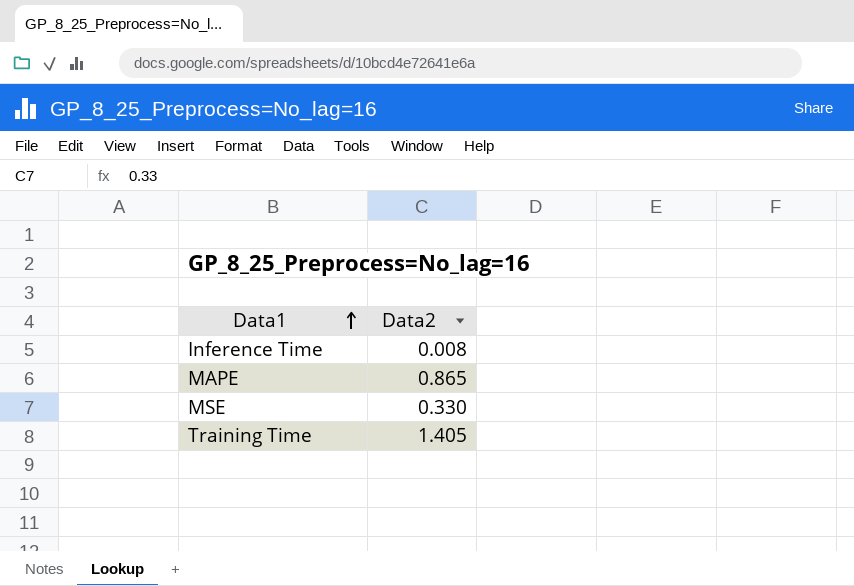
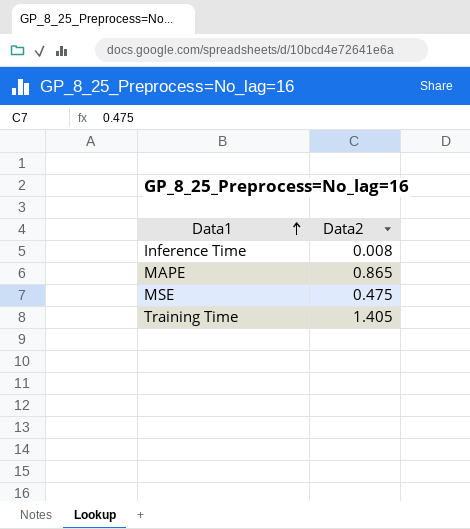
MSE | Data2: 0.330 -> 0.475

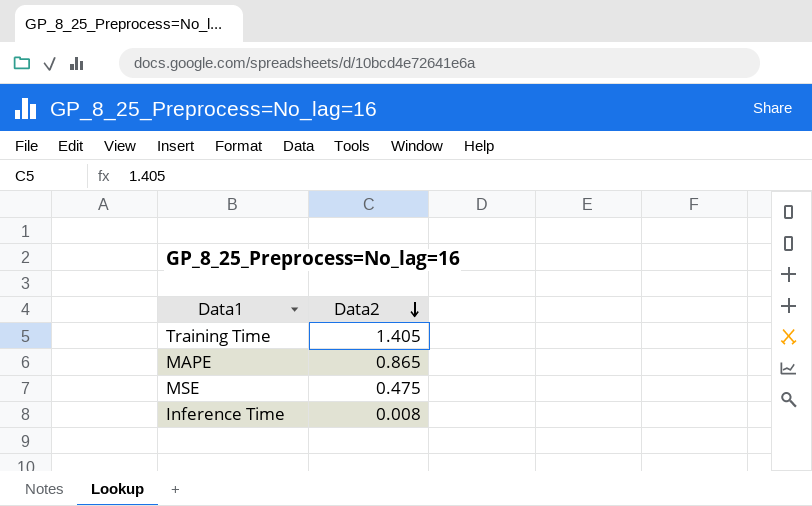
row order: Data1 ascending -> Data2 descending

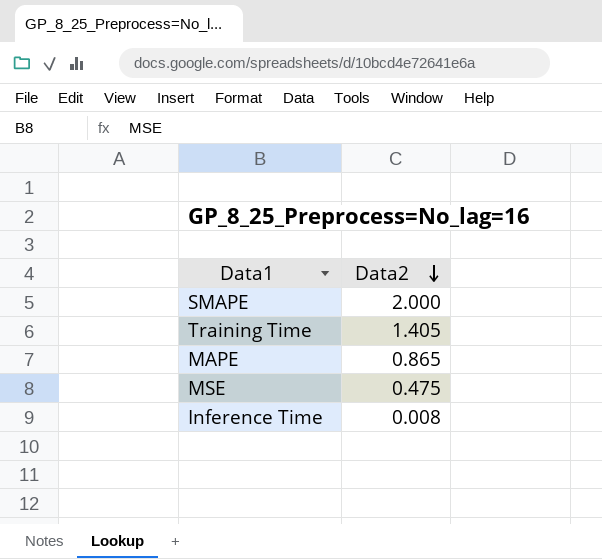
row SMAPE: none -> 2.000

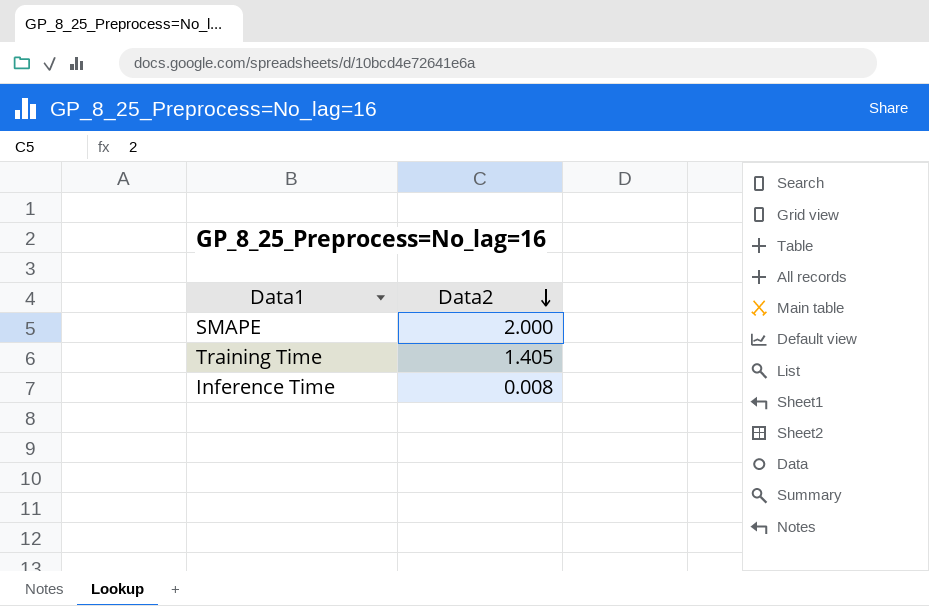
row MAPE: 0.865 -> none
row MSE: 0.475 -> none

